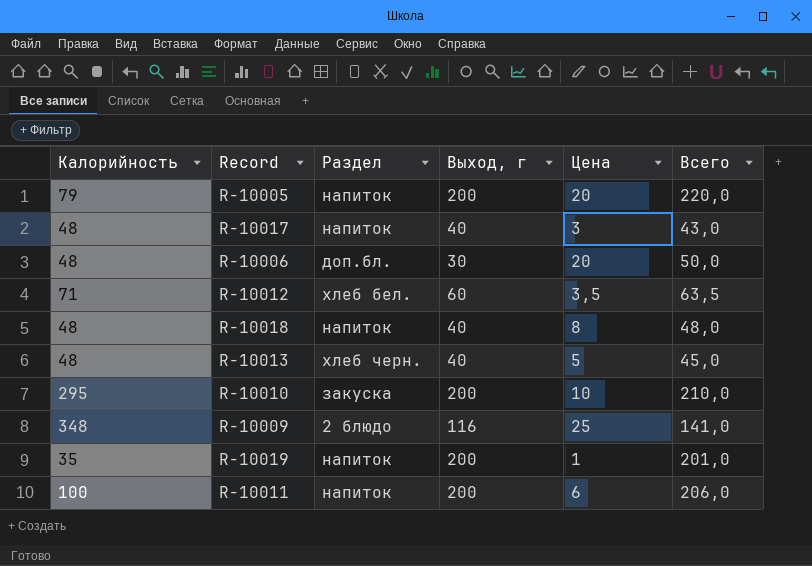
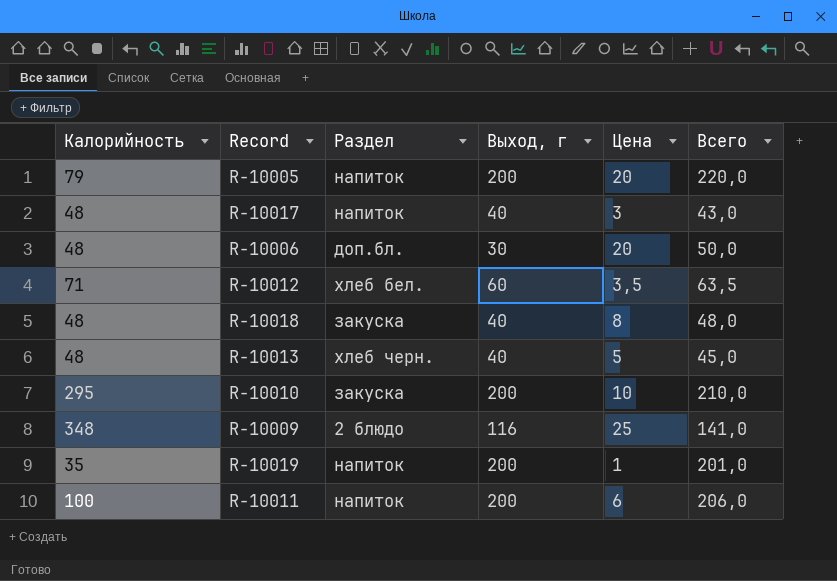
R-10018 | Раздел: напиток -> закуска

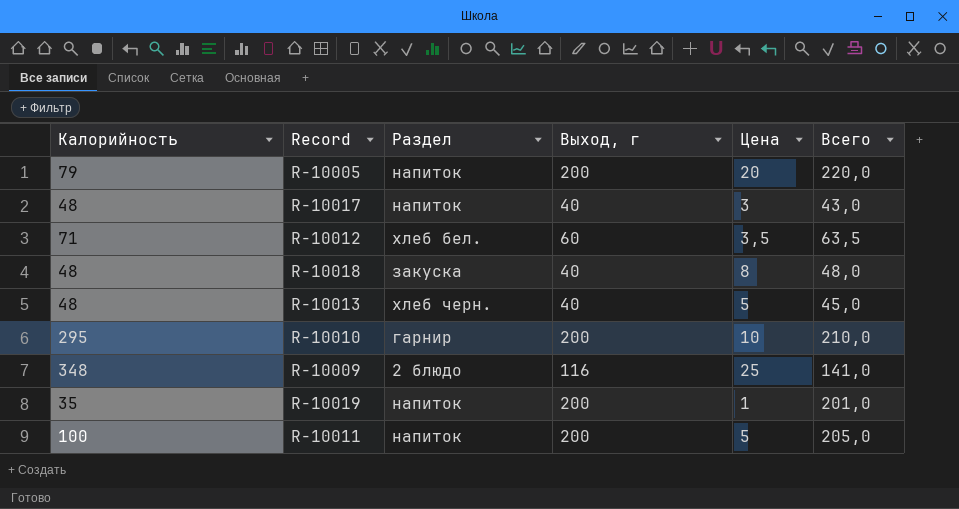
row R-10006: 48 | доп.бл. | 30 | 20 | 50,0 -> none
R-10010 | Раздел: закуска -> гарнир
R-10011 | Цена: 6 -> 5
R-10011 | Всего: 206,0 -> 205,0

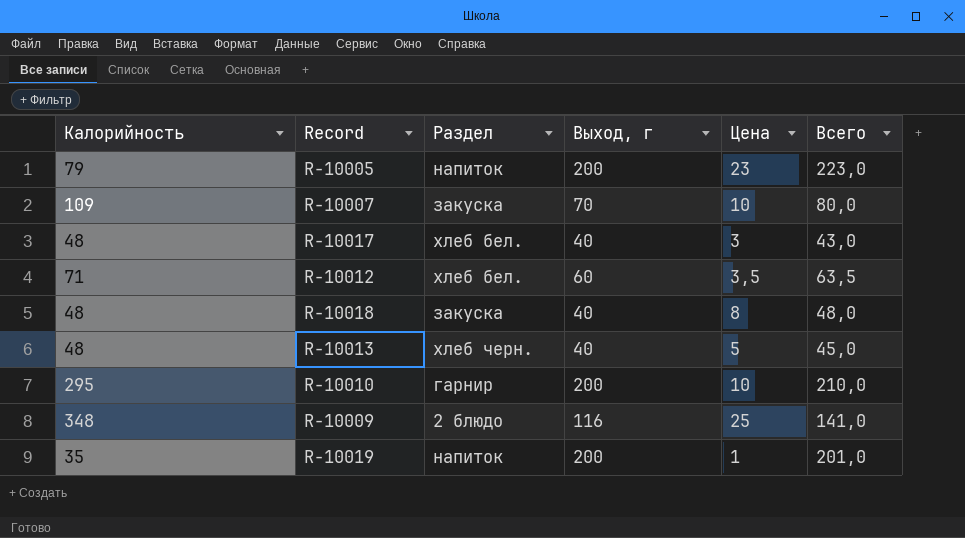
row R-10011: 100 | напиток | 200 | 5 | 205,0 -> none
R-10005 | Цена: 20 -> 23
R-10005 | Всего: 220,0 -> 223,0
row R-10007: none -> 109 | закуска | 70 | 10 | 80,0
R-10017 | Раздел: напиток -> хлеб бел.

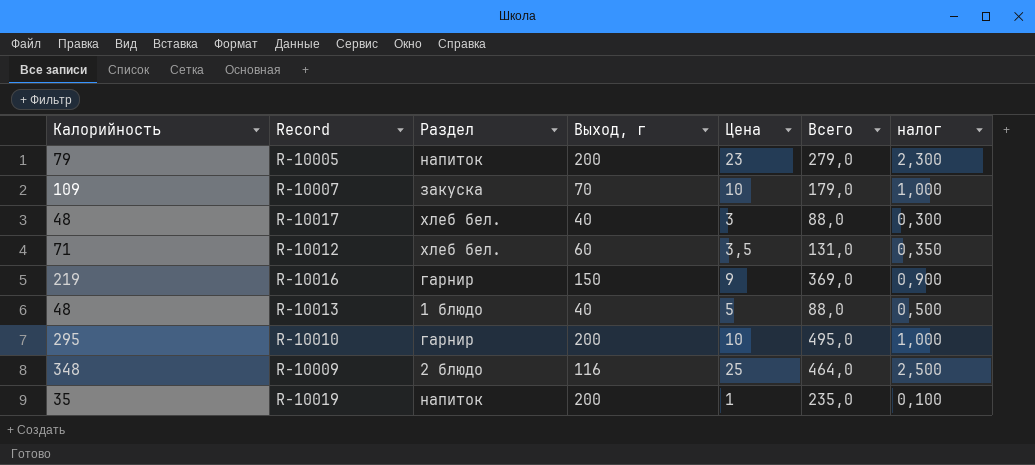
column Всего | formula: [Выход, г] + [Цена] -> [Калорийность] + [Выход, г]
column налог | formula: none -> [Цена] * 0,1
row R-10018: 48 | закуска | 40 | 8 | 48,0 -> none
row R-10016: none -> 219 | гарнир | 150 | 9 | 369,0 | 0,900
R-10013 | Раздел: хлеб черн. -> 1 блюдо

